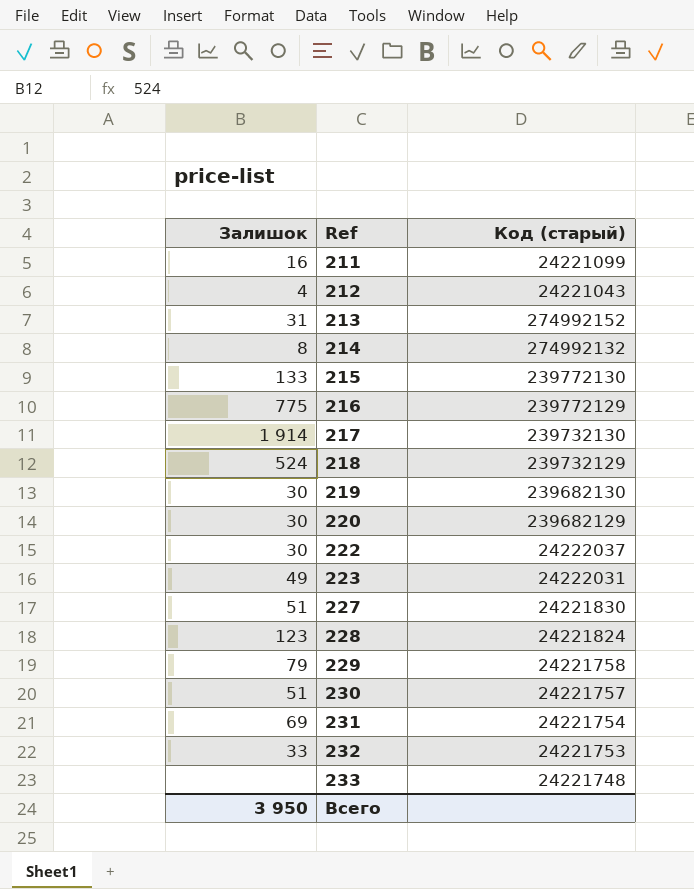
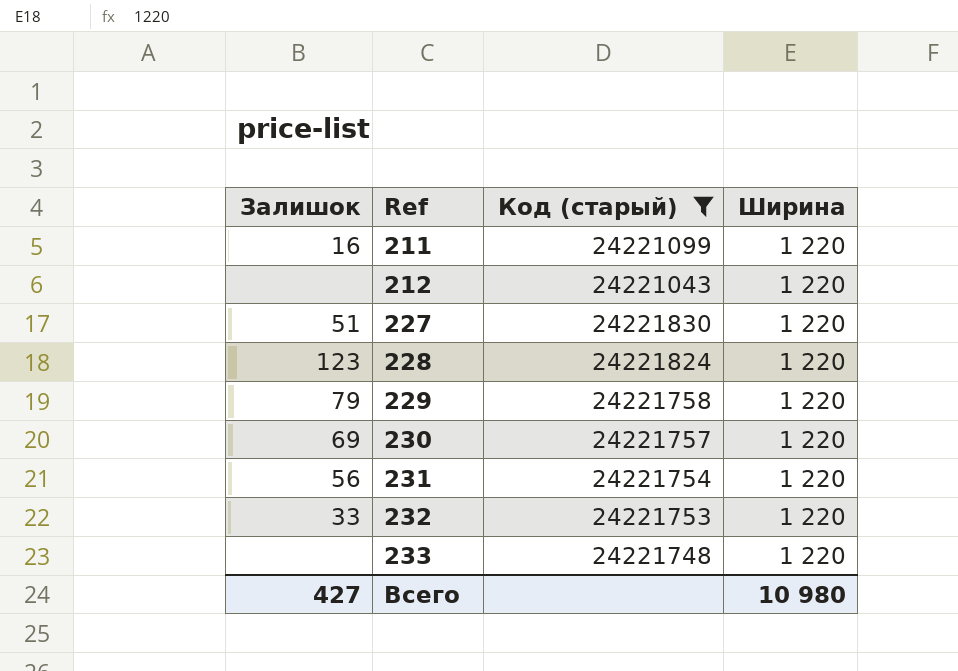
filter: none -> Код (старый) <= 24221830
column Ширина | position: none -> 4
212 | Залишок: 4 -> none
230 | Залишок: 51 -> 69
231 | Залишок: 69 -> 56
Всего | Залишок: 3 950 -> 427

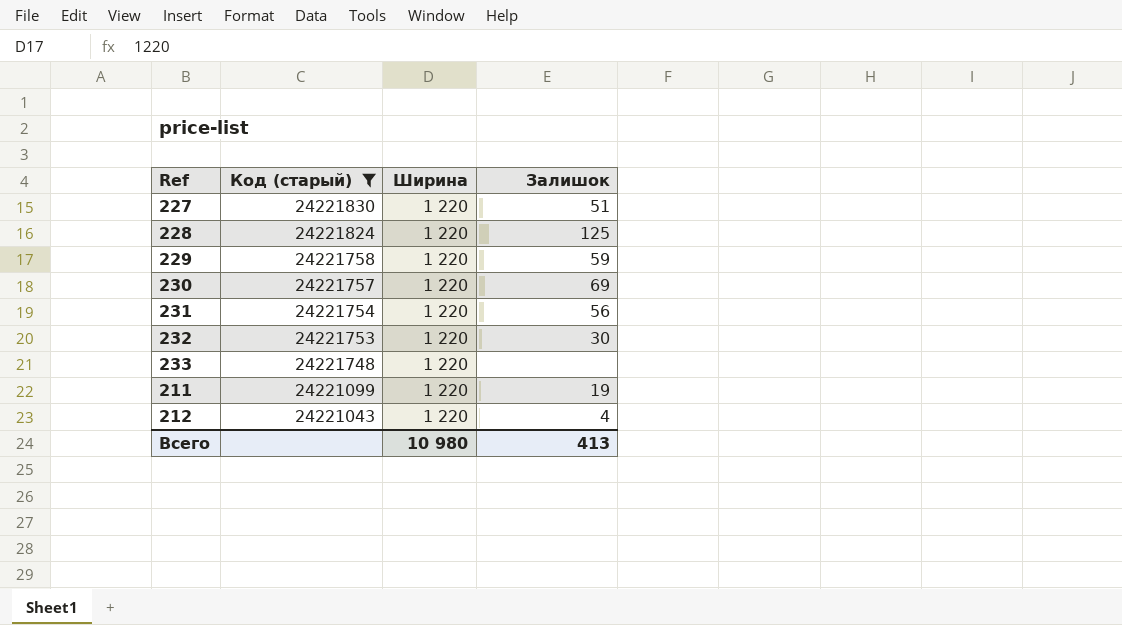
row order: Ref ascending -> Код (старый) descending
column Залишок | position: 1 -> 4
228 | Залишок: 123 -> 125
229 | Залишок: 79 -> 59
232 | Залишок: 33 -> 30
211 | Залишок: 16 -> 19
212 | Залишок: none -> 4
Всего | Залишок: 427 -> 413

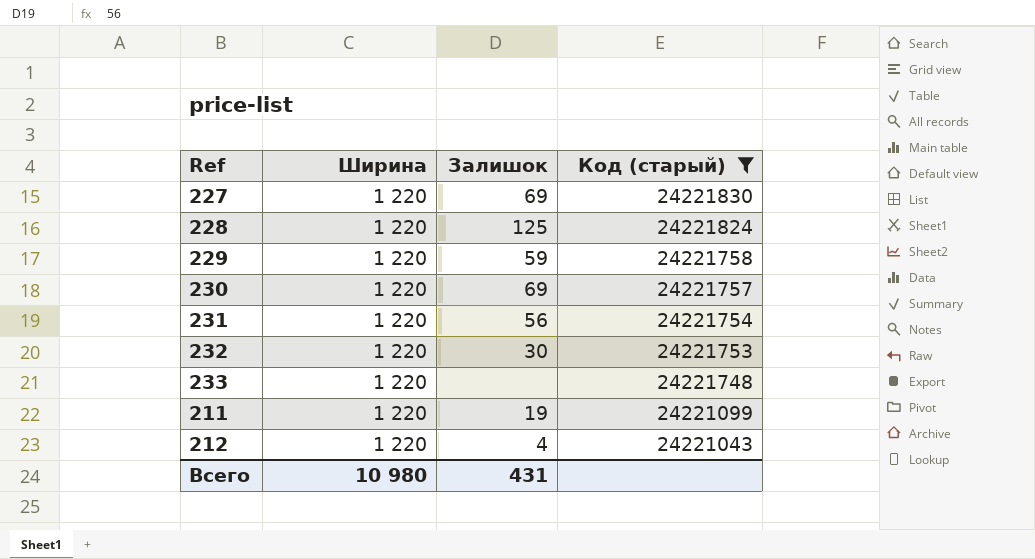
column Код (старый) | position: 2 -> 4
227 | Залишок: 51 -> 69
Всего | Залишок: 413 -> 431

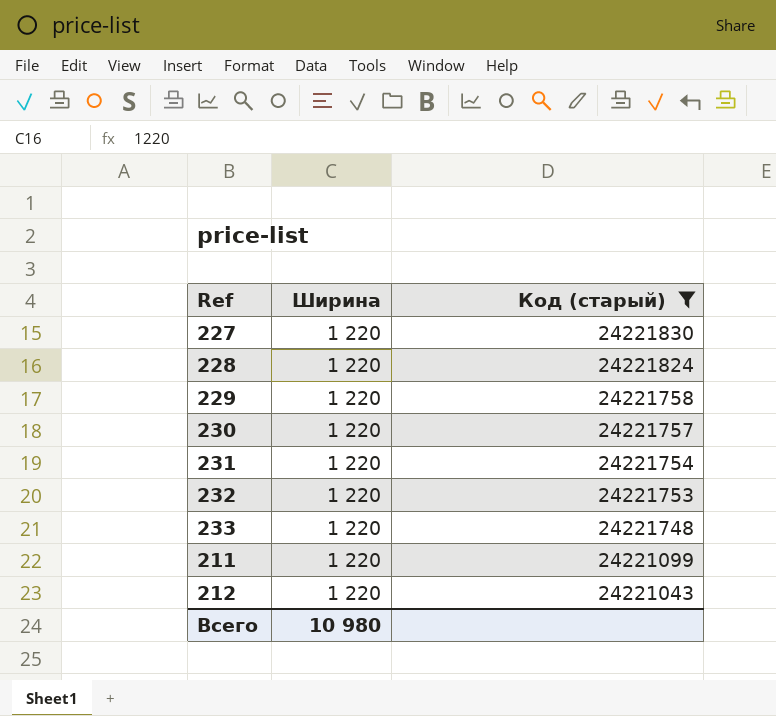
column Залишок | position: 3 -> none

